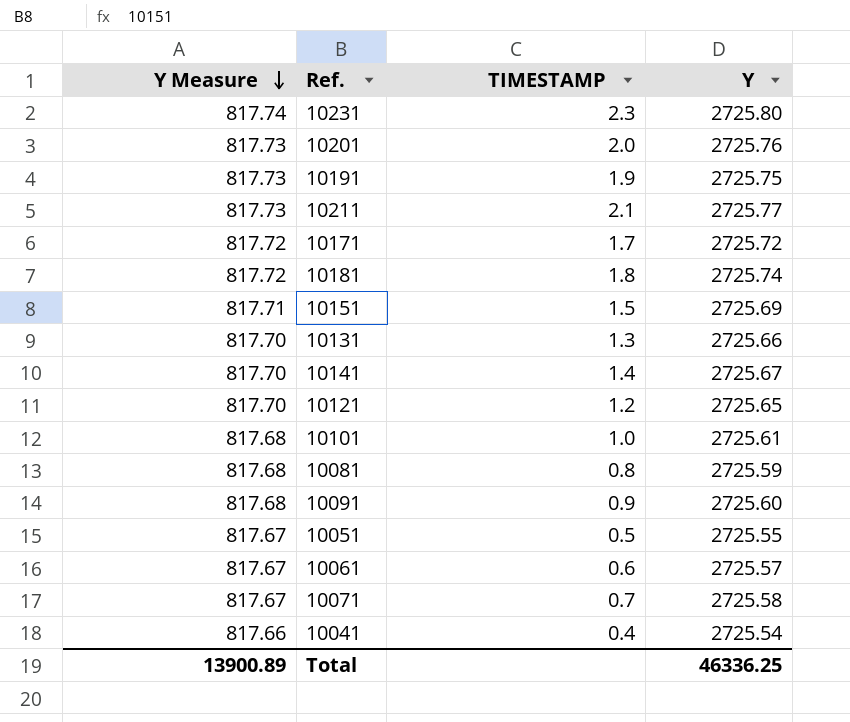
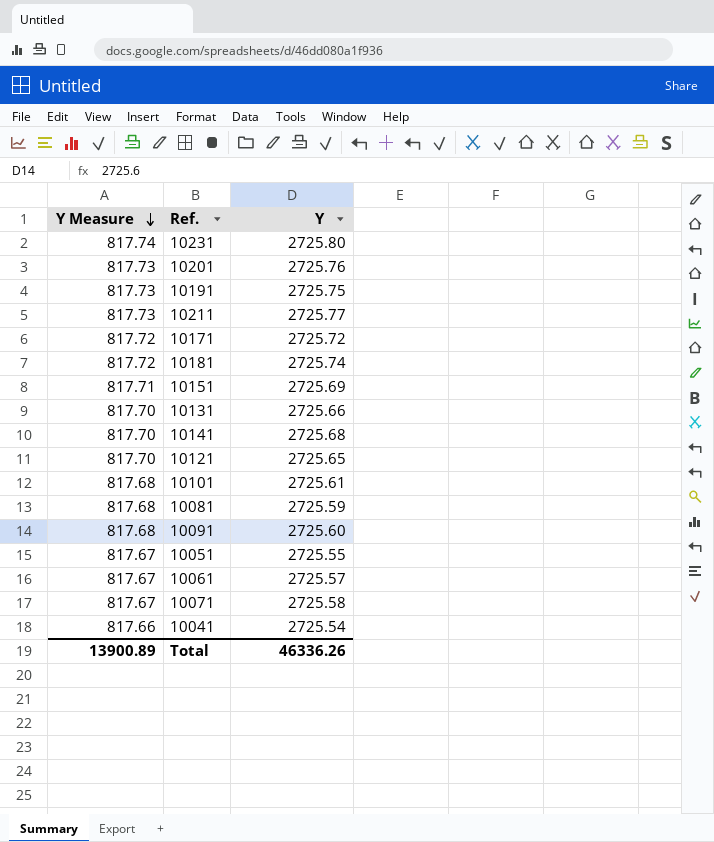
column TIMESTAMP | position: 3 -> none
10141 | Y: 2725.67 -> 2725.68
Total | Y: 46336.25 -> 46336.26

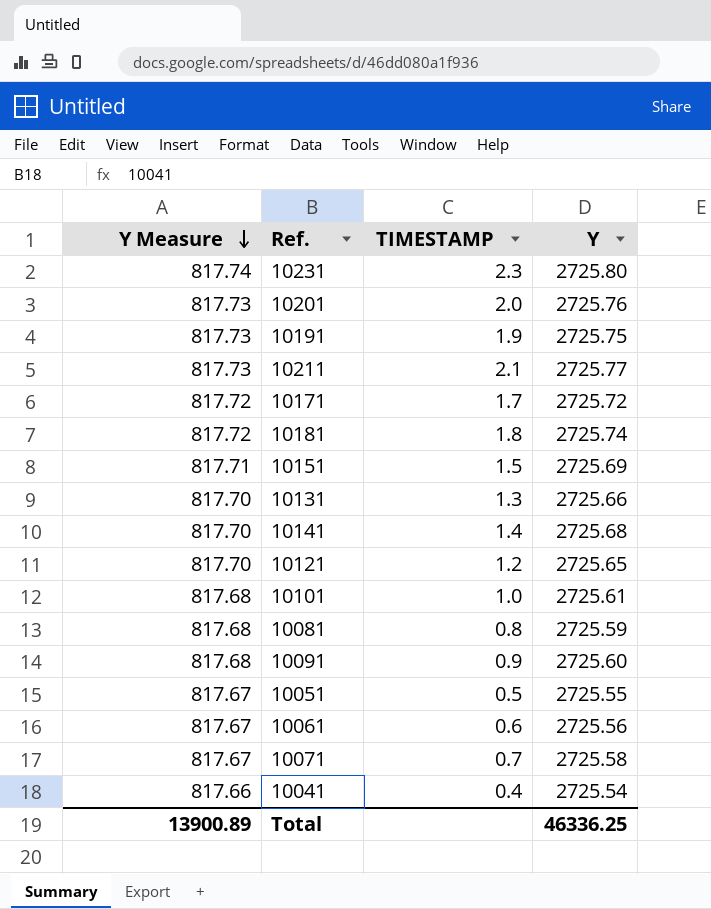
column TIMESTAMP | position: none -> 3
10061 | Y: 2725.57 -> 2725.56
Total | Y: 46336.26 -> 46336.25

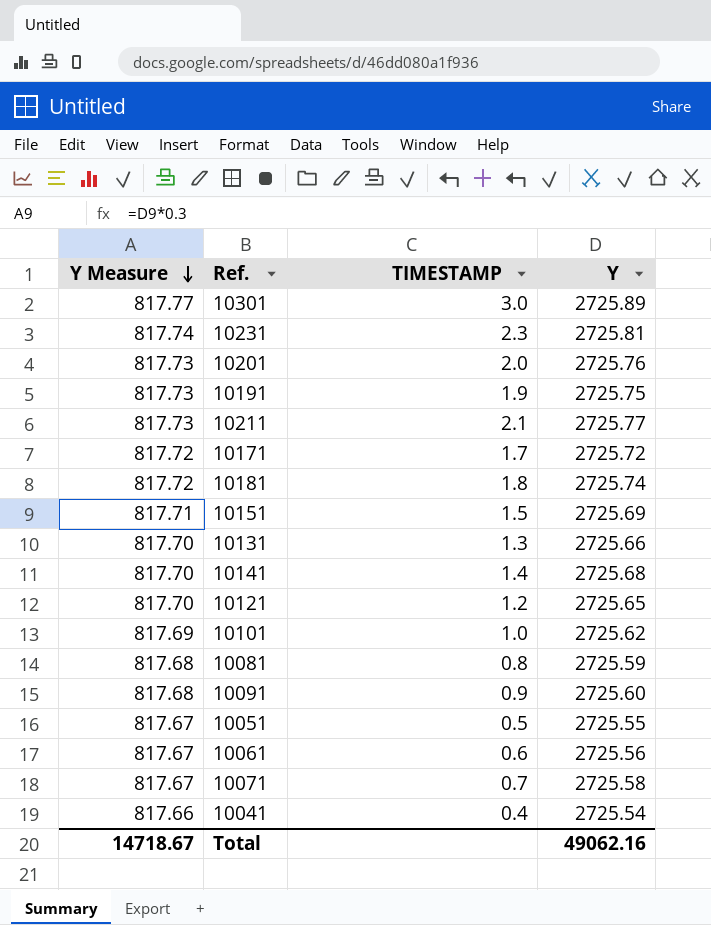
row 10301: none -> 817.77 | 3.0 | 2725.89
10231 | Y: 2725.80 -> 2725.81
10101 | Y Measure: 817.68 -> 817.69
10101 | Y: 2725.61 -> 2725.62
Total | Y Measure: 13900.89 -> 14718.67
Total | Y: 46336.25 -> 49062.16

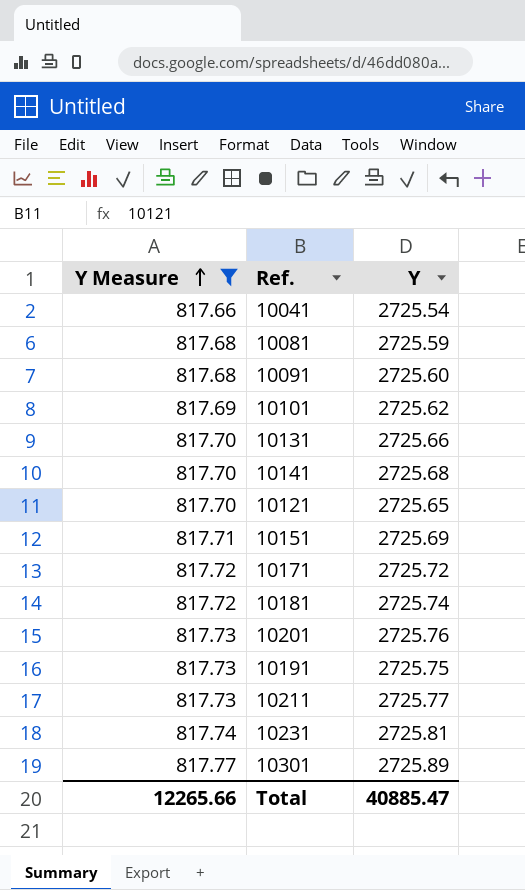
filter: none -> Y Measure != 817.67
row order: Y Measure descending -> Y Measure ascending
column TIMESTAMP | position: 3 -> none
Total | Y Measure: 14718.67 -> 12265.66
Total | Y: 49062.16 -> 40885.47

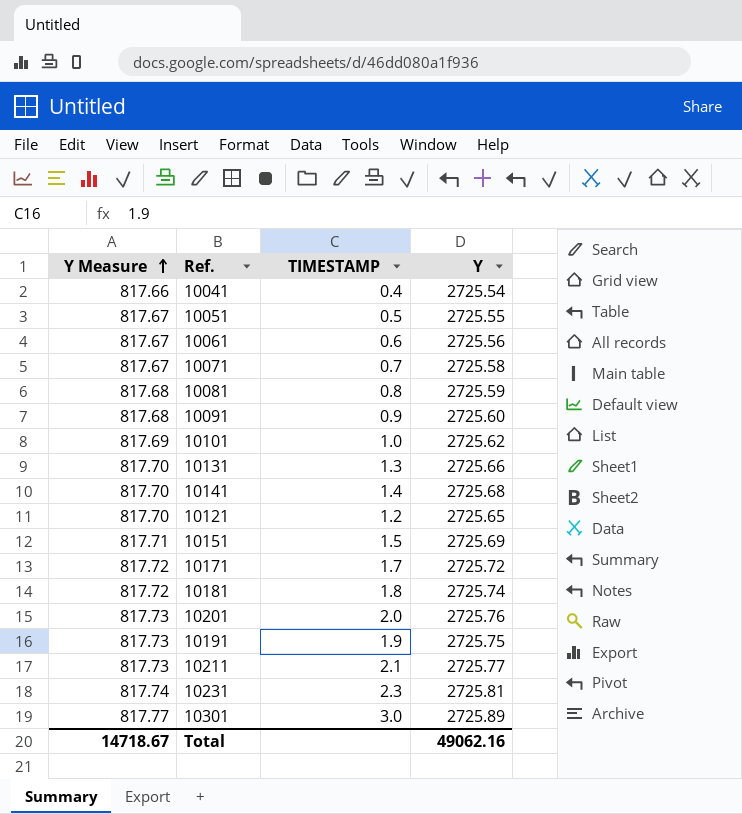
filter: Y Measure != 817.67 -> none
column TIMESTAMP | position: none -> 3
Total | Y Measure: 12265.66 -> 14718.67
Total | Y: 40885.47 -> 49062.16

